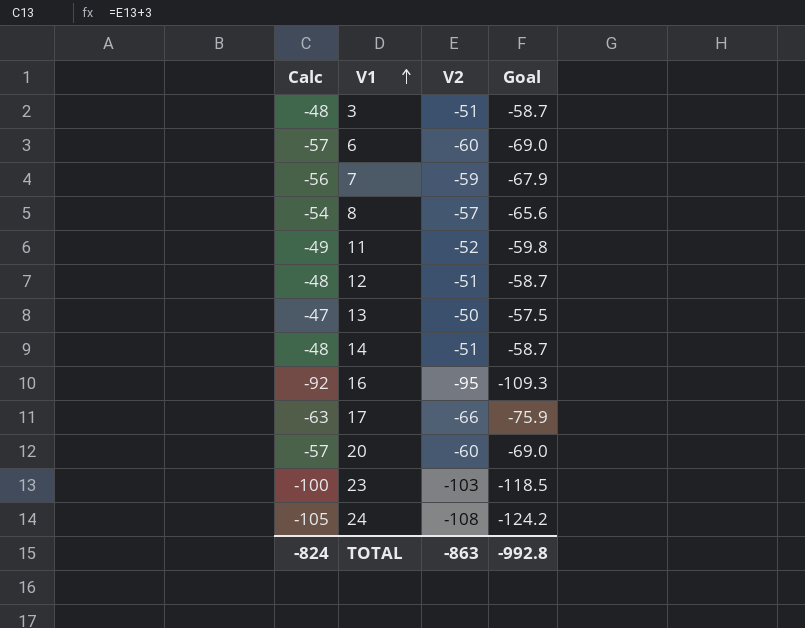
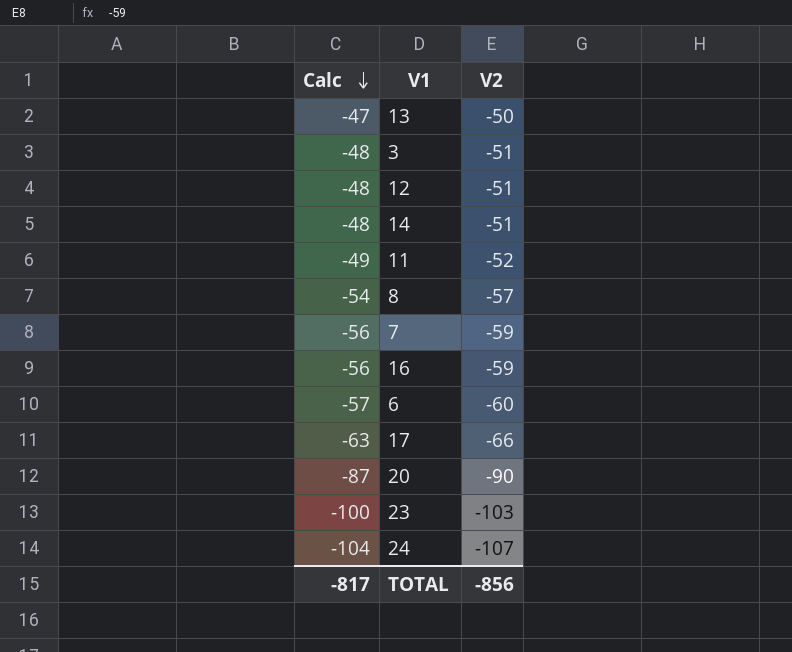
row order: V1 ascending -> Calc descending
column Goal | formula: [V2] * 1.15 -> none
16 | Calc: -92 -> -56
16 | V2: -95 -> -59
20 | Calc: -57 -> -87
20 | V2: -60 -> -90
24 | Calc: -105 -> -104
24 | V2: -108 -> -107
TOTAL | Calc: -824 -> -817
TOTAL | V2: -863 -> -856

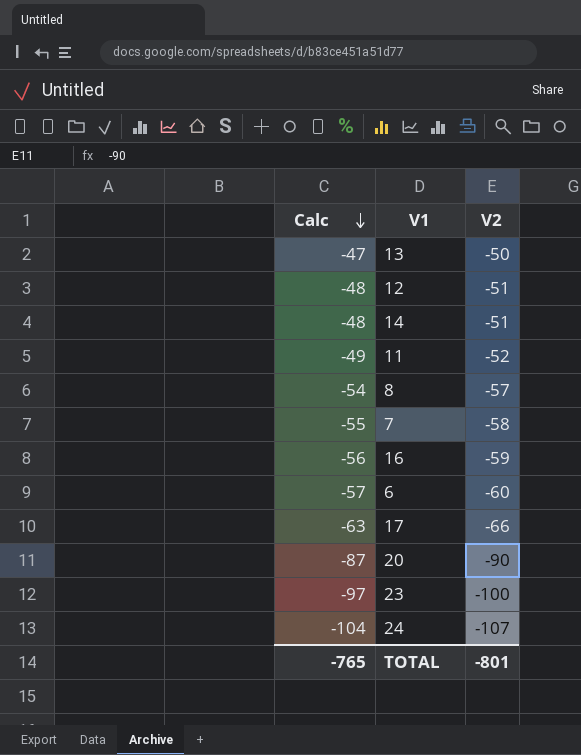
row 3: -48 | -51 -> none
7 | Calc: -56 -> -55
7 | V2: -59 -> -58
23 | Calc: -100 -> -97
23 | V2: -103 -> -100
TOTAL | Calc: -817 -> -765
TOTAL | V2: -856 -> -801

